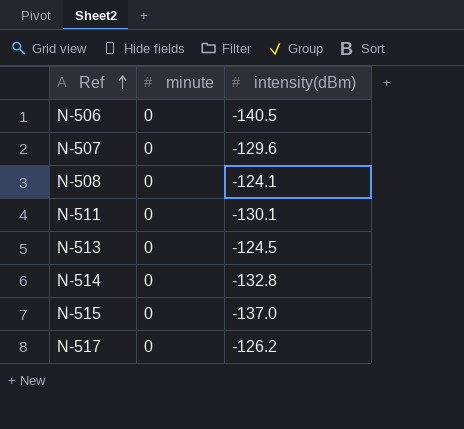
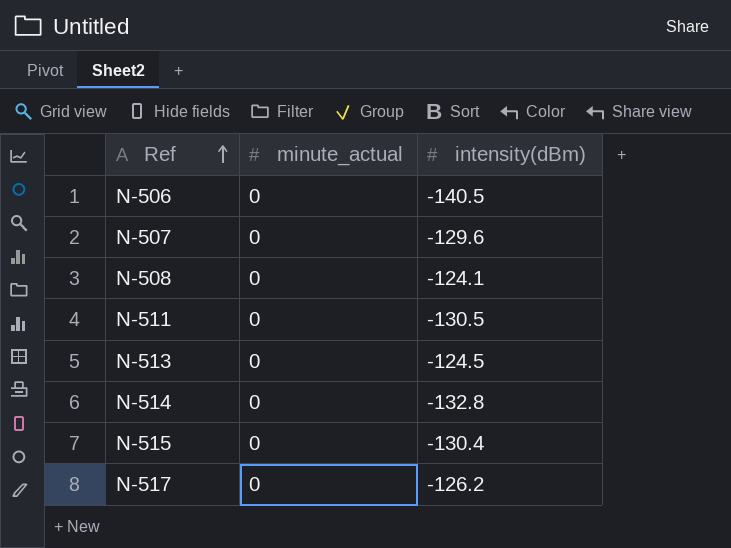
column name: minute -> minute_actual
N-511 | intensity(dBm): -130.1 -> -130.5
N-515 | intensity(dBm): -137.0 -> -130.4

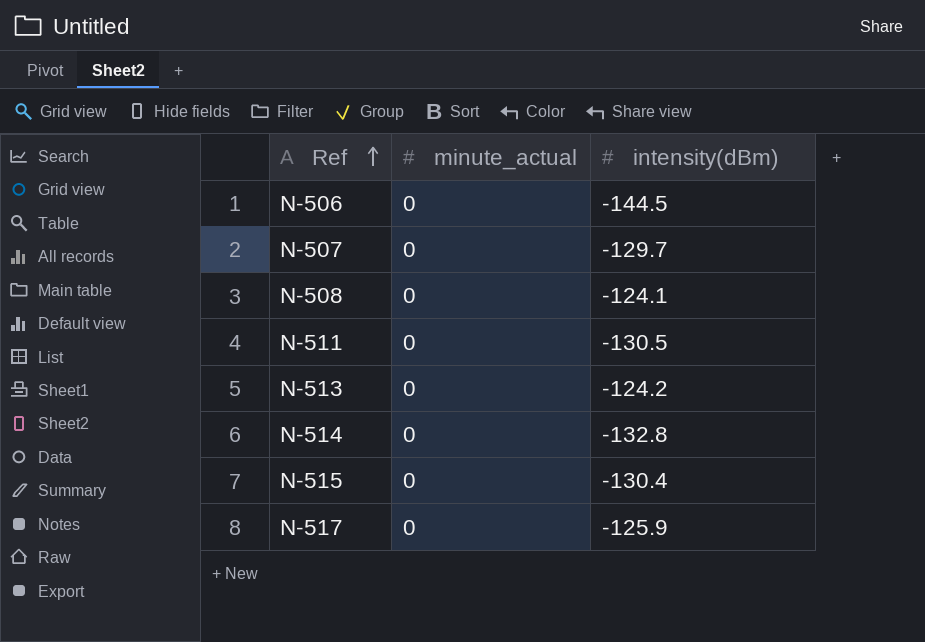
N-506 | intensity(dBm): -140.5 -> -144.5
N-507 | intensity(dBm): -129.6 -> -129.7
N-513 | intensity(dBm): -124.5 -> -124.2
N-517 | intensity(dBm): -126.2 -> -125.9

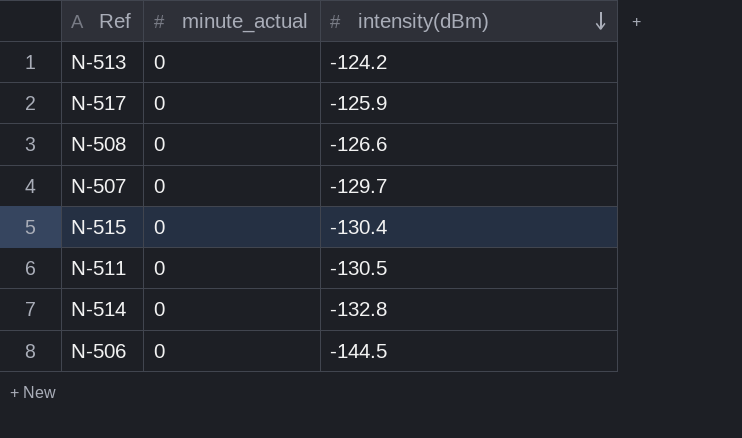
row order: Ref ascending -> intensity(dBm) descending
N-508 | intensity(dBm): -124.1 -> -126.6

